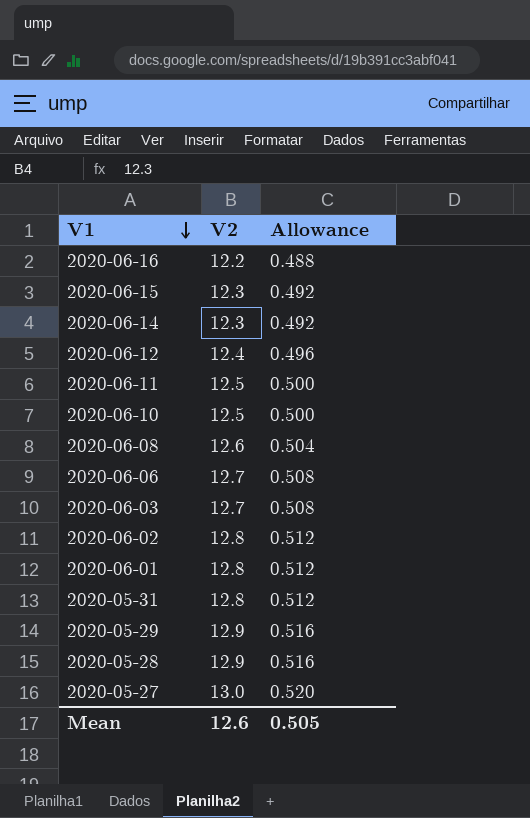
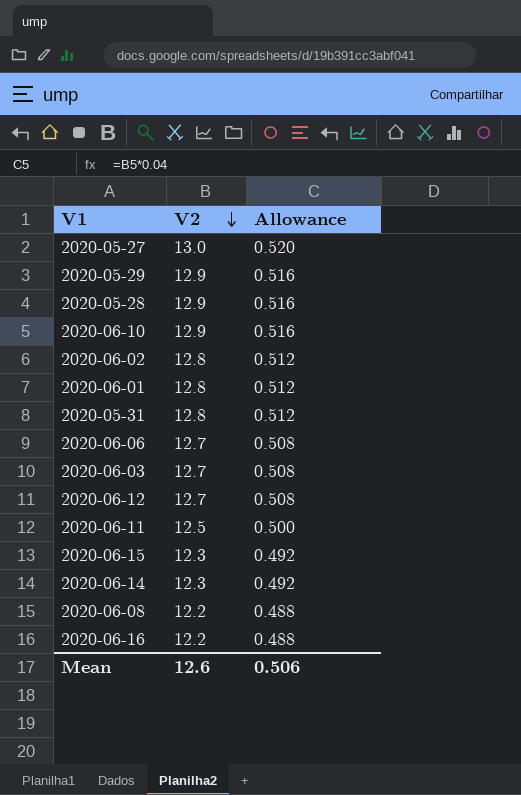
row order: V1 descending -> V2 descending
2020-06-10 | V2: 12.5 -> 12.9
2020-06-10 | Allowance: 0.500 -> 0.516
2020-06-12 | V2: 12.4 -> 12.7
2020-06-12 | Allowance: 0.496 -> 0.508
2020-06-08 | V2: 12.6 -> 12.2
2020-06-08 | Allowance: 0.504 -> 0.488
Mean | Allowance: 0.505 -> 0.506

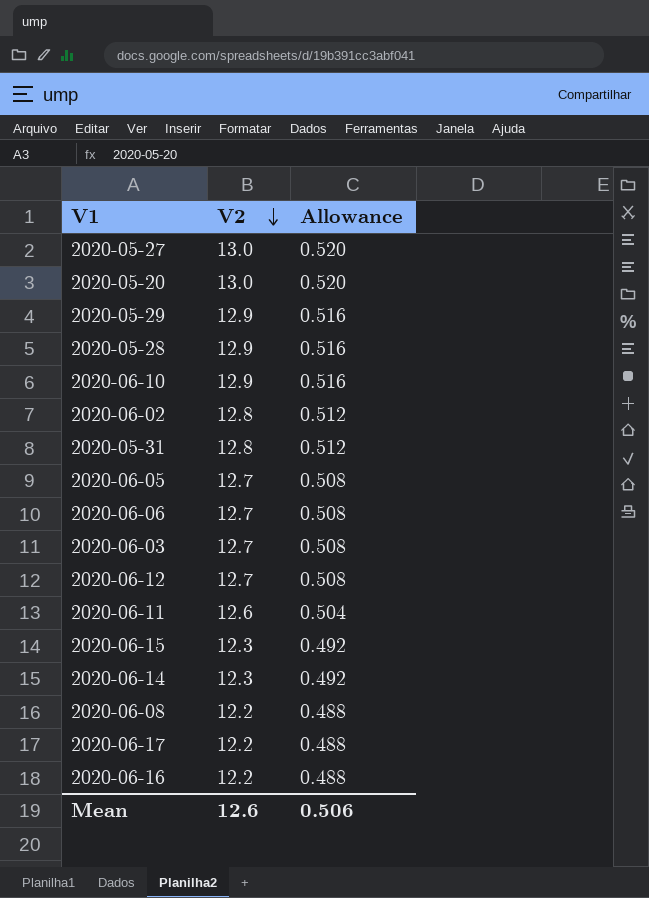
row 2020-06-01: 12.8 | 0.512 -> none
row 2020-05-20: none -> 13.0 | 0.520
row 2020-06-05: none -> 12.7 | 0.508
2020-06-11 | V2: 12.5 -> 12.6
2020-06-11 | Allowance: 0.500 -> 0.504
row 2020-06-17: none -> 12.2 | 0.488

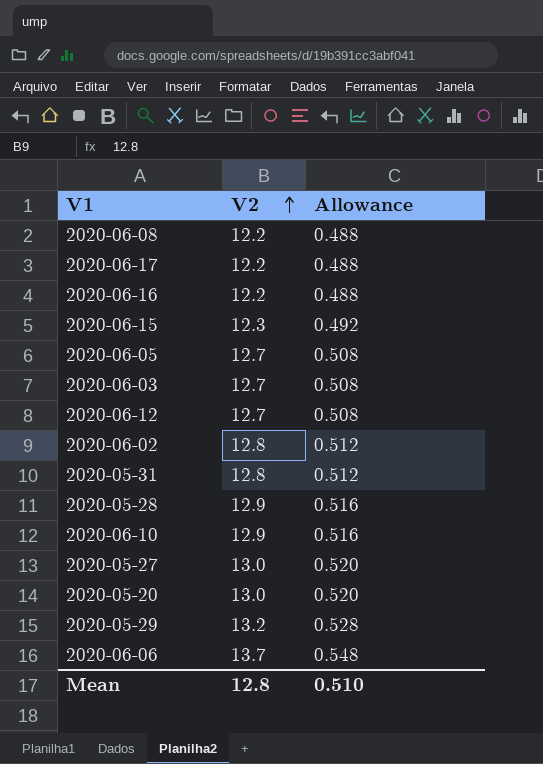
row order: V2 descending -> V2 ascending
row 2020-06-11: 12.6 | 0.504 -> none
row 2020-06-14: 12.3 | 0.492 -> none
2020-05-29 | V2: 12.9 -> 13.2
2020-05-29 | Allowance: 0.516 -> 0.528
2020-06-06 | V2: 12.7 -> 13.7
2020-06-06 | Allowance: 0.508 -> 0.548
Mean | V2: 12.6 -> 12.8
Mean | Allowance: 0.506 -> 0.510

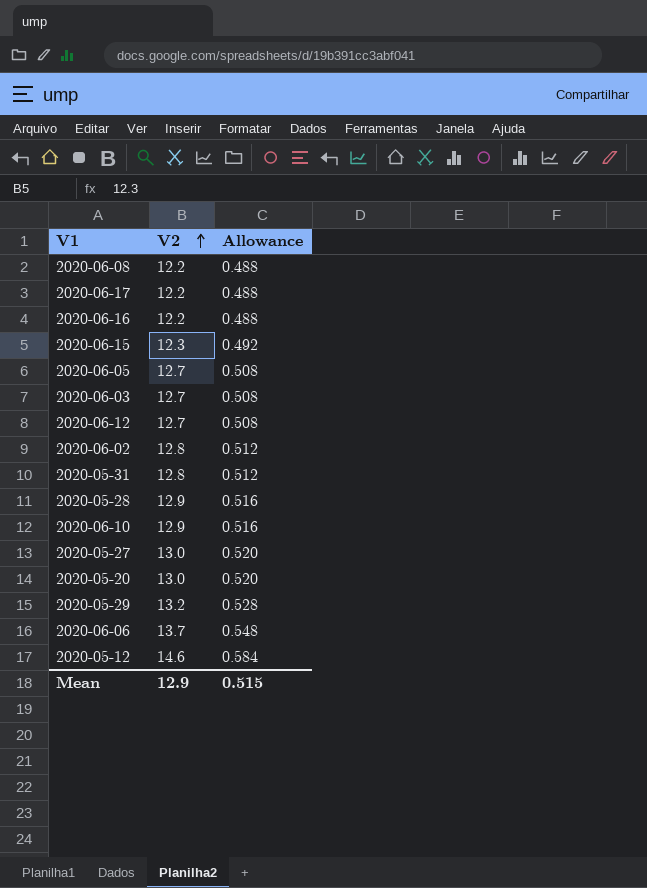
row 2020-05-12: none -> 14.6 | 0.584
Mean | V2: 12.8 -> 12.9
Mean | Allowance: 0.510 -> 0.515

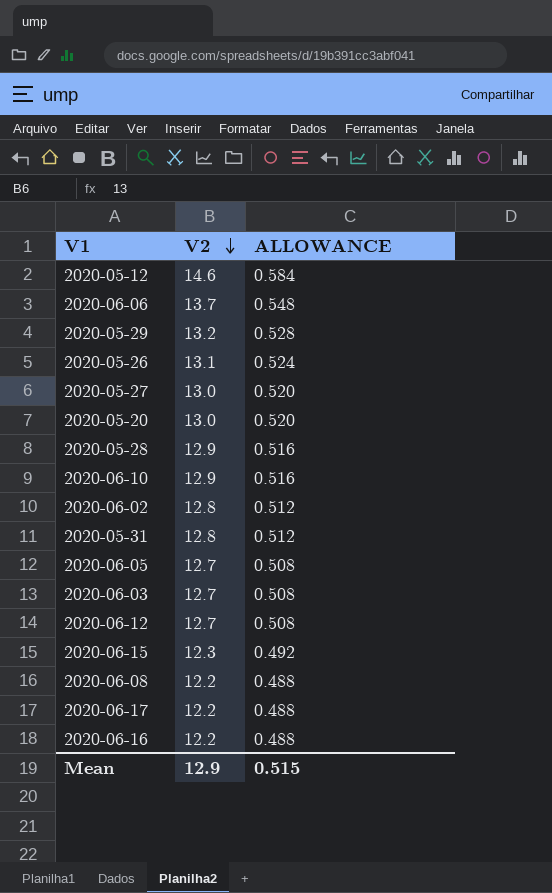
row order: V2 ascending -> V2 descending
column name: Allowance -> ALLOWANCE
row 2020-05-26: none -> 13.1 | 0.524

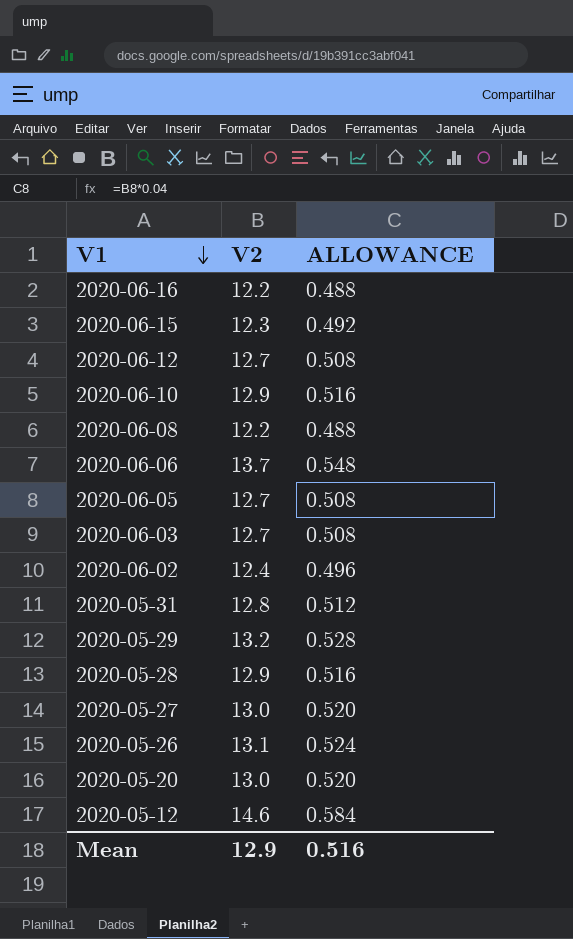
row order: V2 descending -> V1 descending
row 2020-06-17: 12.2 | 0.488 -> none
2020-06-02 | V2: 12.8 -> 12.4
2020-06-02 | ALLOWANCE: 0.512 -> 0.496
Mean | ALLOWANCE: 0.515 -> 0.516

